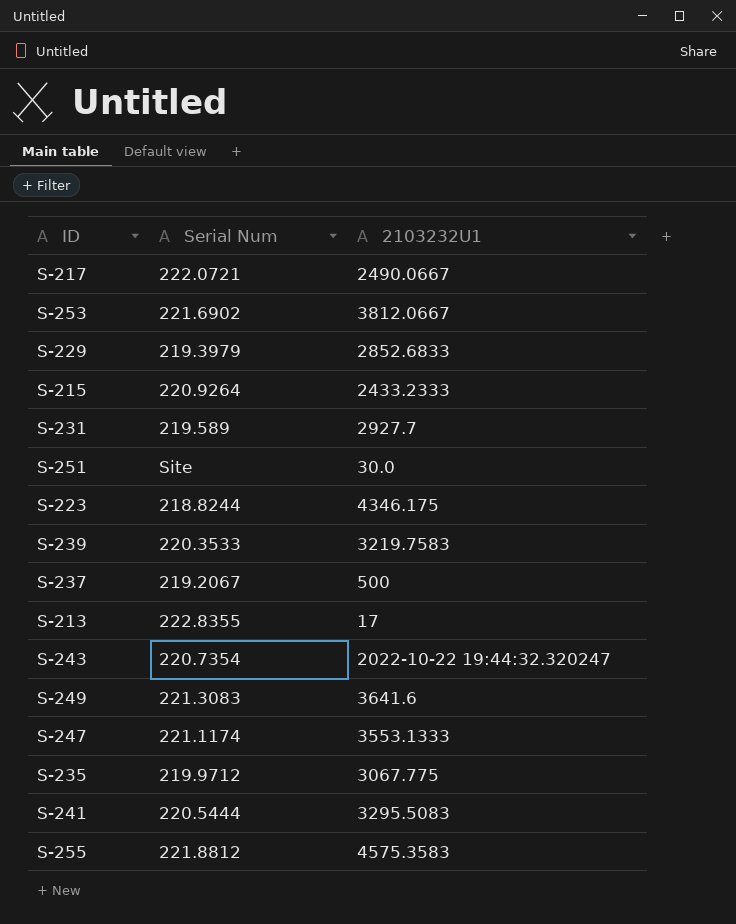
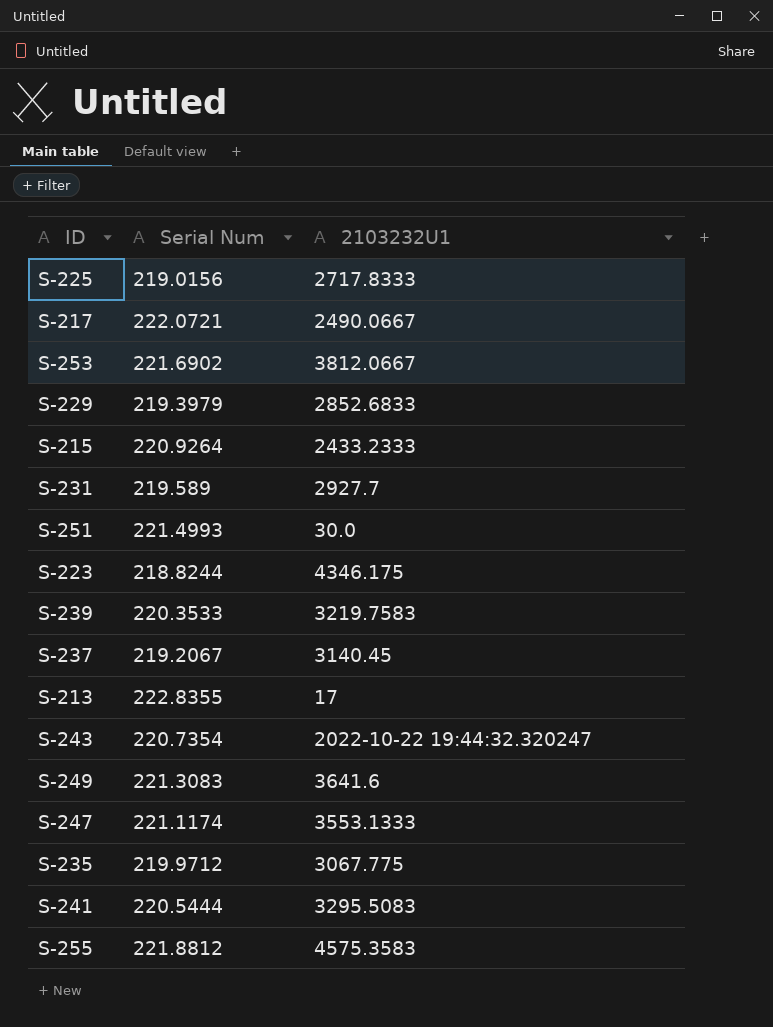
row S-225: none -> 219.0156 | 2717.8333
S-251 | Serial Num: Site -> 221.4993
S-237 | 2103232U1: 500 -> 3140.45

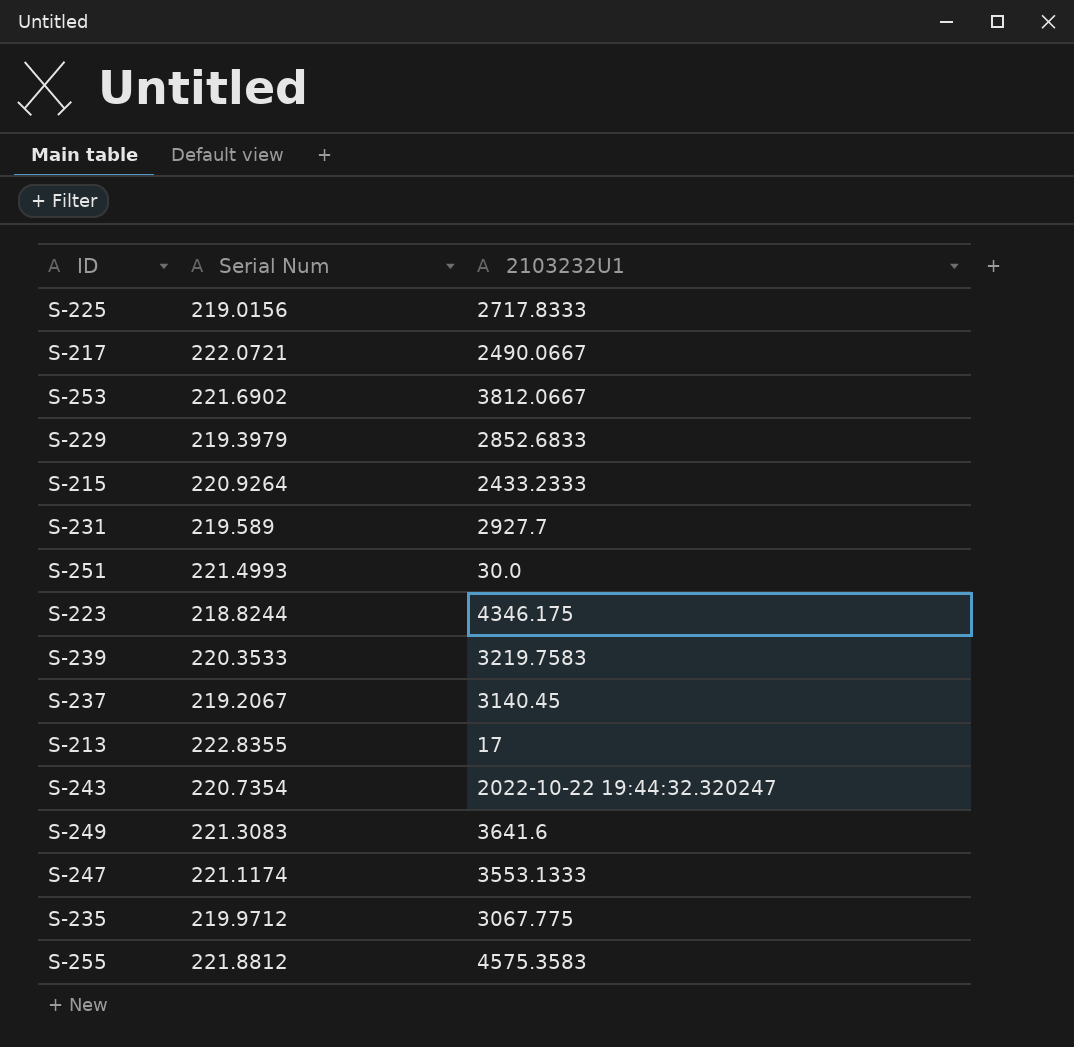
row S-241: 220.5444 | 3295.5083 -> none

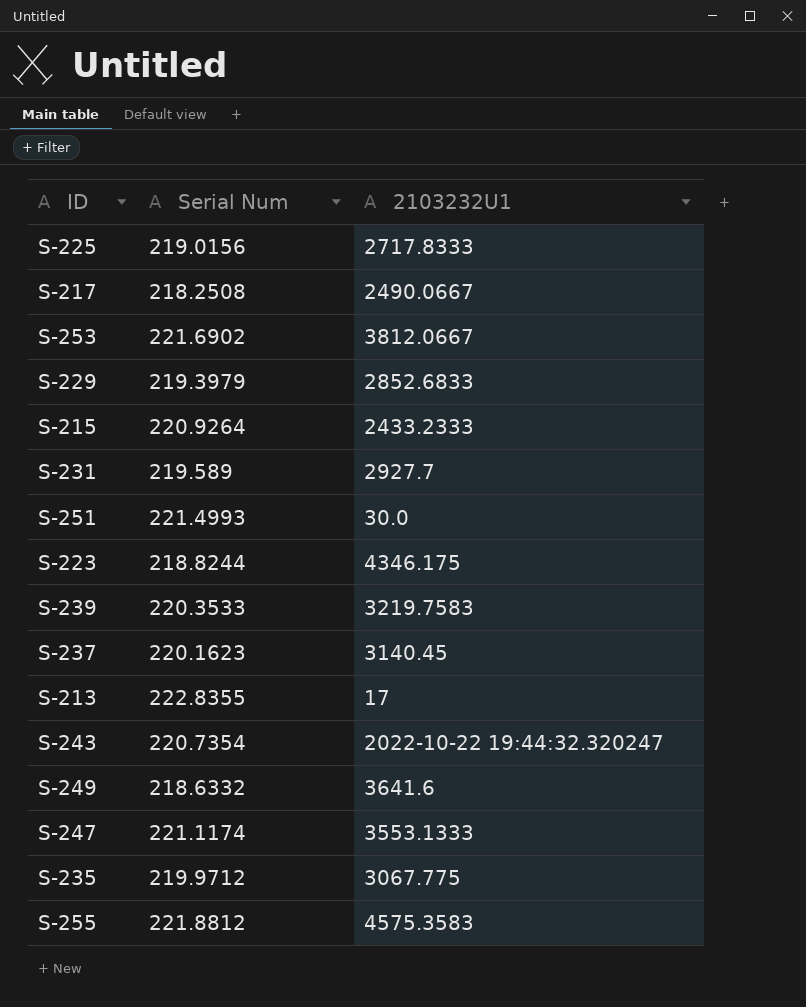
S-217 | Serial Num: 222.0721 -> 218.2508
S-237 | Serial Num: 219.2067 -> 220.1623
S-249 | Serial Num: 221.3083 -> 218.6332

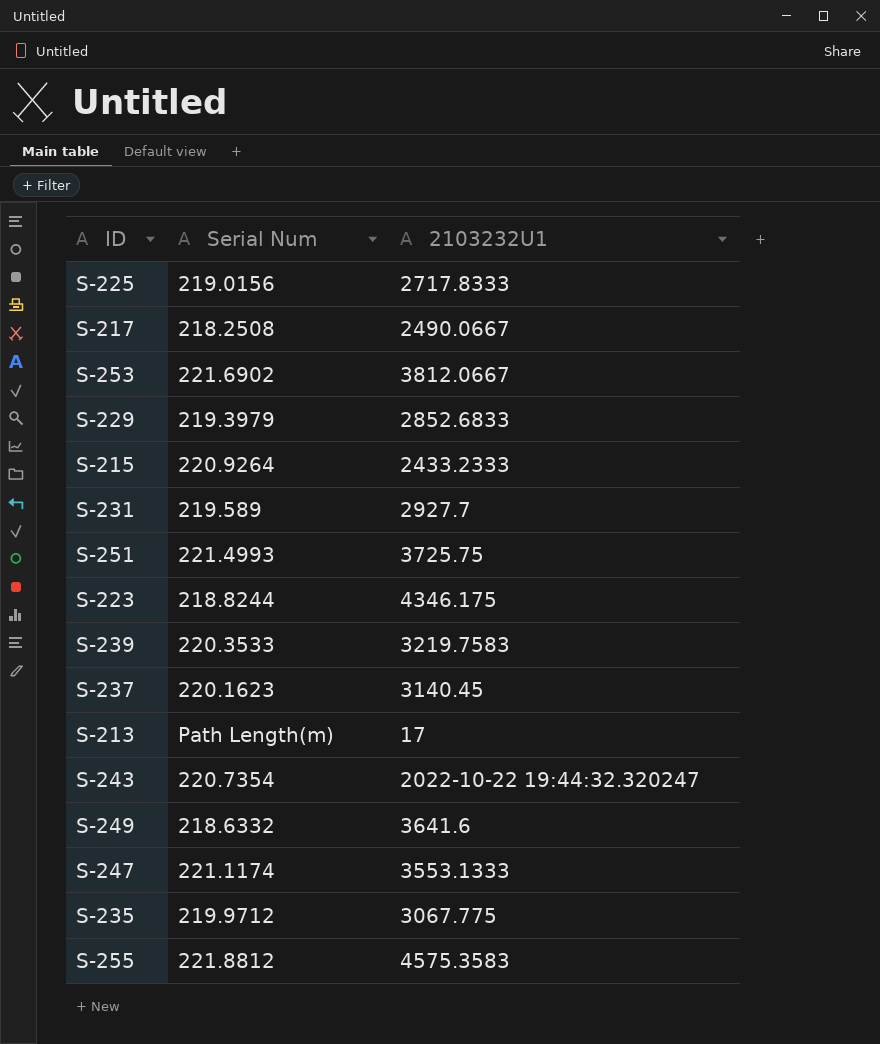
S-251 | 2103232U1: 30.0 -> 3725.75
S-213 | Serial Num: 222.8355 -> Path Length(m)

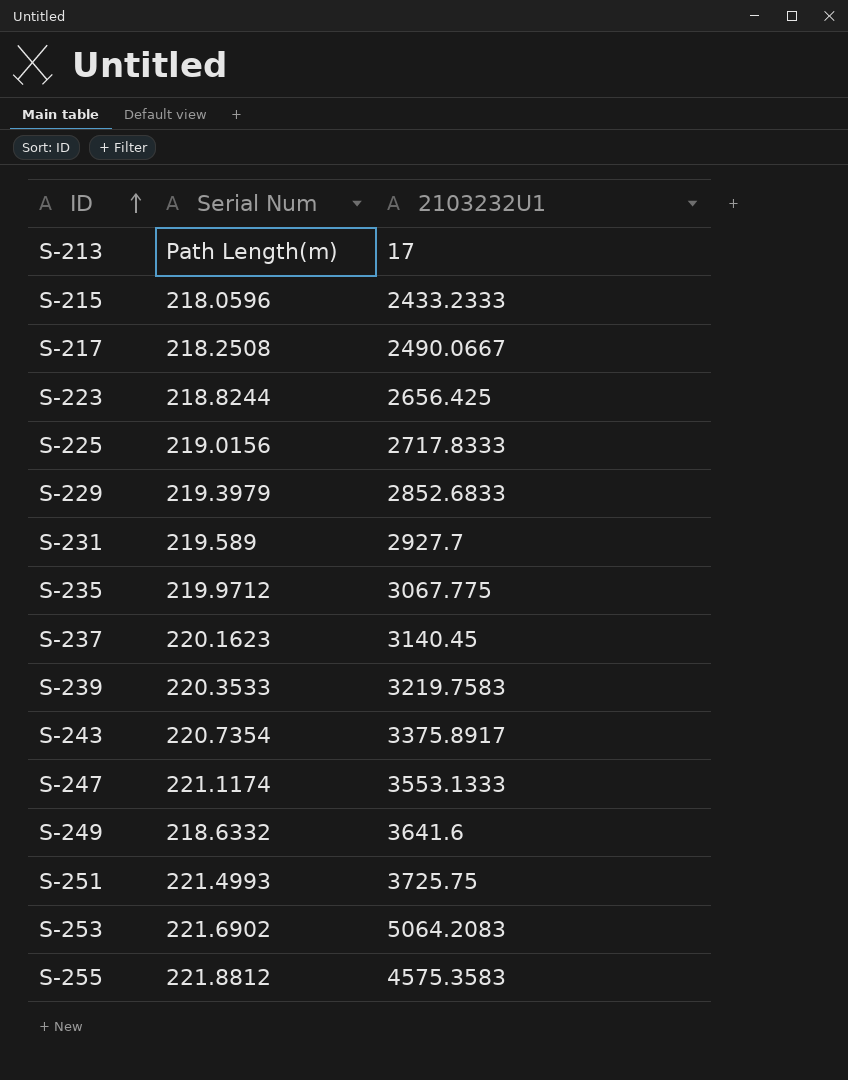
row order: none -> ID ascending
S-215 | Serial Num: 220.9264 -> 218.0596
S-223 | 2103232U1: 4346.175 -> 2656.425
S-243 | 2103232U1: 2022-10-22 19:44:32.320247 -> 3375.8917
S-253 | 2103232U1: 3812.0667 -> 5064.2083

